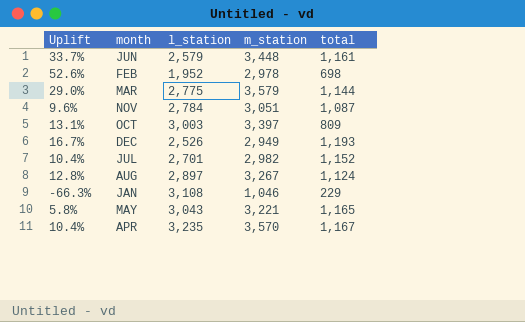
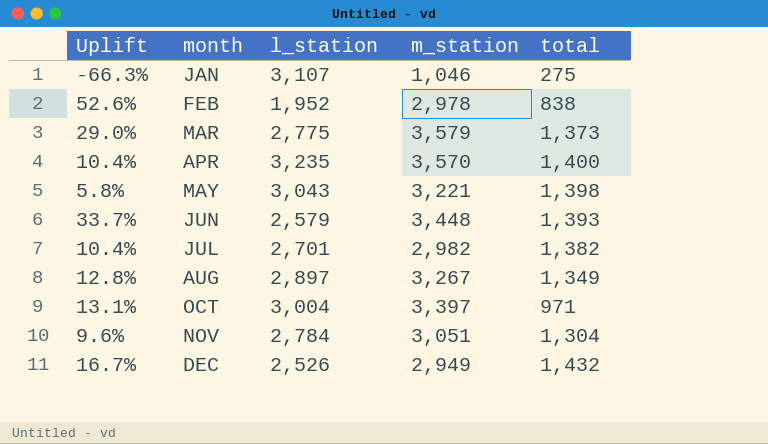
row order: none -> month ascending
JAN | l_station: 3,108 -> 3,107
JAN | total: 229 -> 275
FEB | total: 698 -> 838
MAR | total: 1,144 -> 1,373
APR | total: 1,167 -> 1,400
MAY | total: 1,165 -> 1,398
JUN | total: 1,161 -> 1,393
JUL | total: 1,152 -> 1,382
AUG | total: 1,124 -> 1,349
OCT | l_station: 3,003 -> 3,004
OCT | total: 809 -> 971
NOV | total: 1,087 -> 1,304
DEC | total: 1,193 -> 1,432

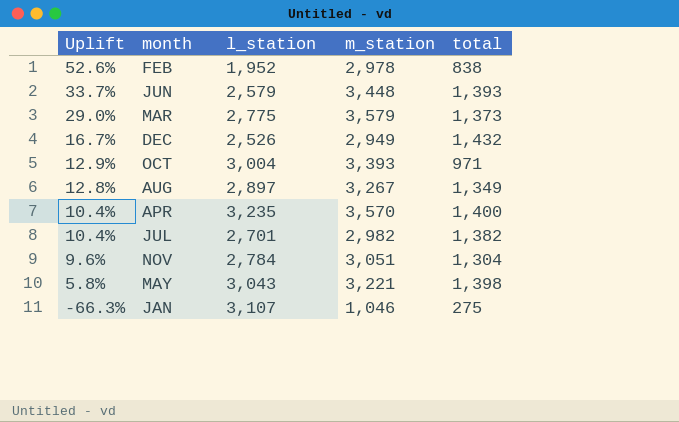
row order: month ascending -> Uplift descending
OCT | Uplift: 13.1% -> 12.9%
OCT | m_station: 3,397 -> 3,393

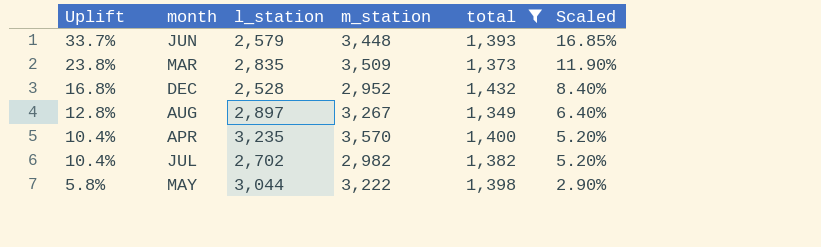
filter: none -> total >= 1,349
column Scaled | formula: none -> [Uplift] * 0.5
MAR | Uplift: 29.0% -> 23.8%
MAR | l_station: 2,775 -> 2,835
MAR | m_station: 3,579 -> 3,509
DEC | Uplift: 16.7% -> 16.8%
DEC | l_station: 2,526 -> 2,528
DEC | m_station: 2,949 -> 2,952
JUL | l_station: 2,701 -> 2,702
MAY | l_station: 3,043 -> 3,044
MAY | m_station: 3,221 -> 3,222

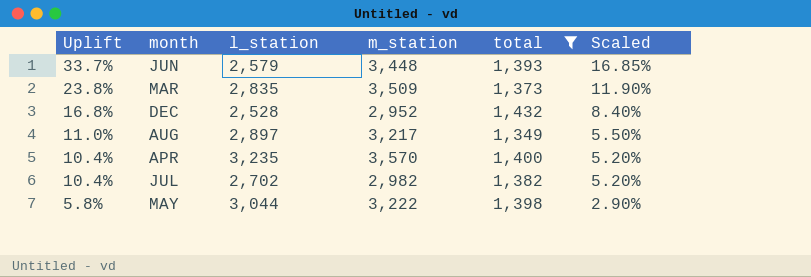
AUG | Uplift: 12.8% -> 11.0%
AUG | m_station: 3,267 -> 3,217
AUG | Scaled: 6.40% -> 5.50%

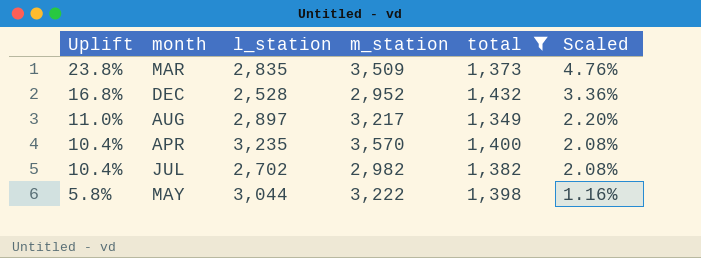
column Scaled | formula: [Uplift] * 0.5 -> [Uplift] * 0.2
row JUN: 33.7% | 2,579 | 3,448 | 1,393 | 16.85% -> none

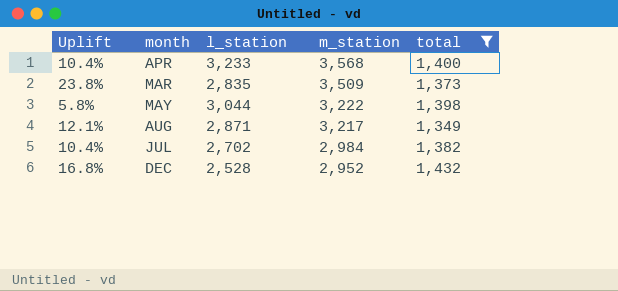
row order: Uplift descending -> m_station descending
column Scaled | formula: [Uplift] * 0.2 -> none
APR | l_station: 3,235 -> 3,233
APR | m_station: 3,570 -> 3,568
AUG | Uplift: 11.0% -> 12.1%
AUG | l_station: 2,897 -> 2,871
JUL | m_station: 2,982 -> 2,984

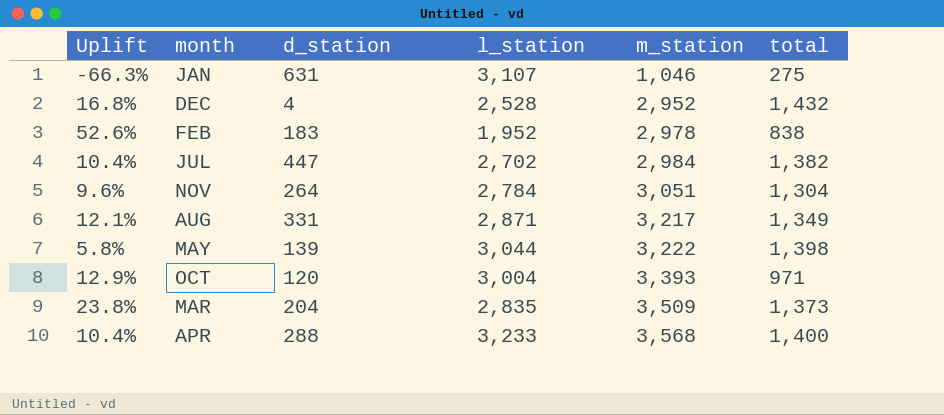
filter: total >= 1,349 -> none
row order: m_station descending -> m_station ascending
column d_station | position: none -> 3

